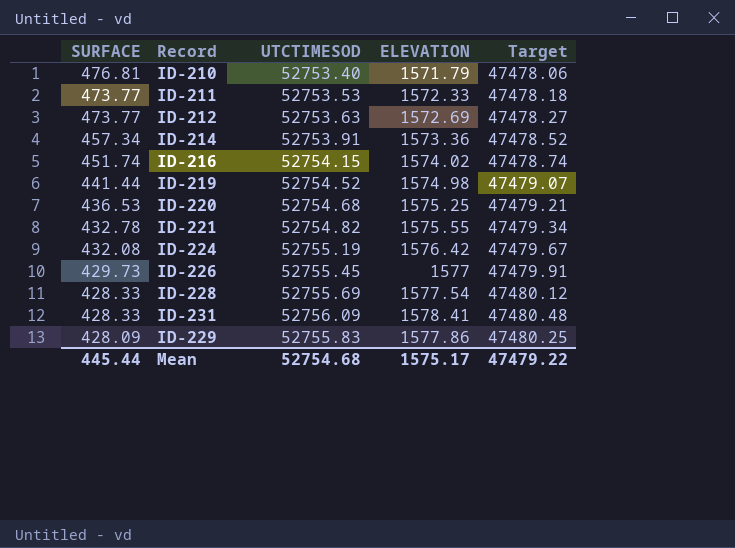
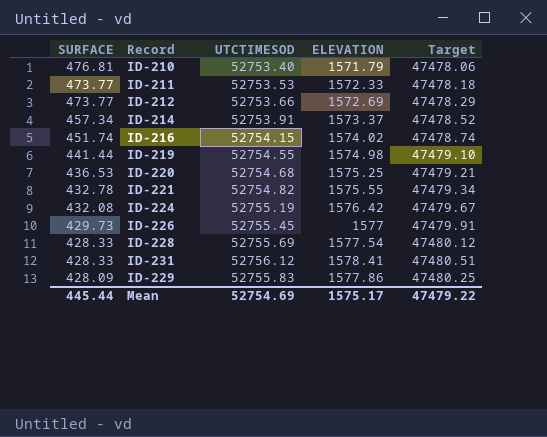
ID-212 | UTCTIMESOD: 52753.63 -> 52753.66
ID-212 | Target: 47478.27 -> 47478.29
ID-214 | ELEVATION: 1573.36 -> 1573.37
ID-219 | UTCTIMESOD: 52754.52 -> 52754.55
ID-219 | Target: 47479.07 -> 47479.10
ID-231 | UTCTIMESOD: 52756.09 -> 52756.12
ID-231 | Target: 47480.48 -> 47480.51
Mean | UTCTIMESOD: 52754.68 -> 52754.69

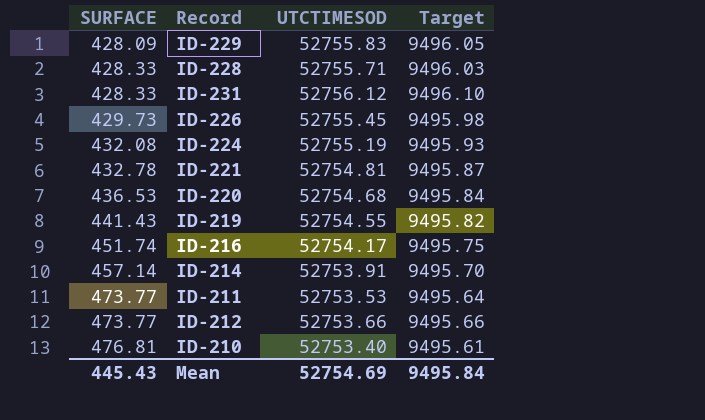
row order: SURFACE descending -> SURFACE ascending
column ELEVATION | position: 4 -> none
column Target | formula: [UTCTIMESOD] * 0.9 -> [UTCTIMESOD] * 0.18
ID-228 | UTCTIMESOD: 52755.69 -> 52755.71
ID-221 | UTCTIMESOD: 52754.82 -> 52754.81
ID-219 | SURFACE: 441.44 -> 441.43
ID-216 | UTCTIMESOD: 52754.15 -> 52754.17
ID-214 | SURFACE: 457.34 -> 457.14
Mean | SURFACE: 445.44 -> 445.43
Mean | Target: 47479.22 -> 9495.84

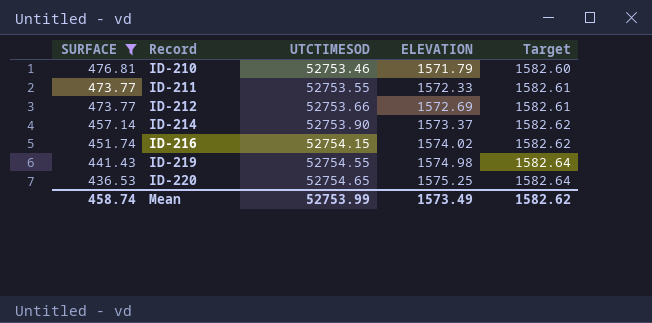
filter: none -> SURFACE >= 436.53
row order: SURFACE ascending -> SURFACE descending
column ELEVATION | position: none -> 4
column Target | formula: [UTCTIMESOD] * 0.18 -> [UTCTIMESOD] * 0.03
ID-210 | UTCTIMESOD: 52753.40 -> 52753.46
ID-211 | UTCTIMESOD: 52753.53 -> 52753.55
ID-214 | UTCTIMESOD: 52753.91 -> 52753.90
ID-216 | UTCTIMESOD: 52754.17 -> 52754.15
ID-220 | UTCTIMESOD: 52754.68 -> 52754.65
Mean | SURFACE: 445.43 -> 458.74
Mean | UTCTIMESOD: 52754.69 -> 52753.99
Mean | Target: 9495.84 -> 1582.62

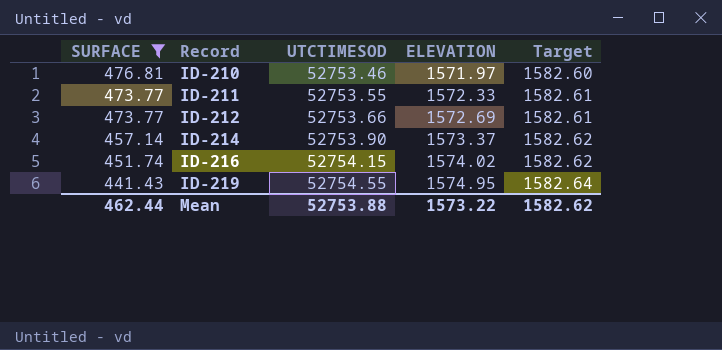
row ID-220: 436.53 | 52754.65 | 1575.25 | 1582.64 -> none
ID-210 | ELEVATION: 1571.79 -> 1571.97
ID-219 | ELEVATION: 1574.98 -> 1574.95
Mean | SURFACE: 458.74 -> 462.44
Mean | UTCTIMESOD: 52753.99 -> 52753.88
Mean | ELEVATION: 1573.49 -> 1573.22

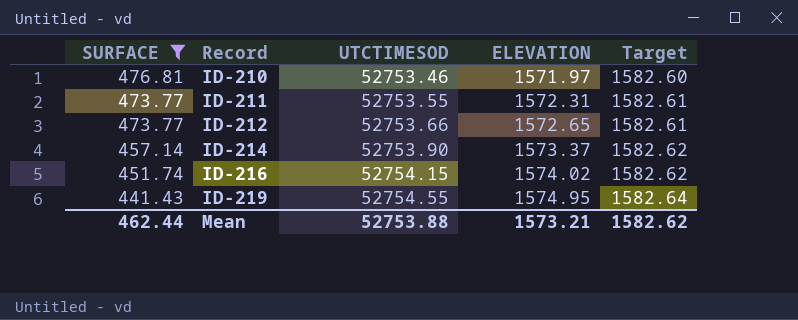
ID-211 | ELEVATION: 1572.33 -> 1572.31
ID-212 | ELEVATION: 1572.69 -> 1572.65
Mean | ELEVATION: 1573.22 -> 1573.21

